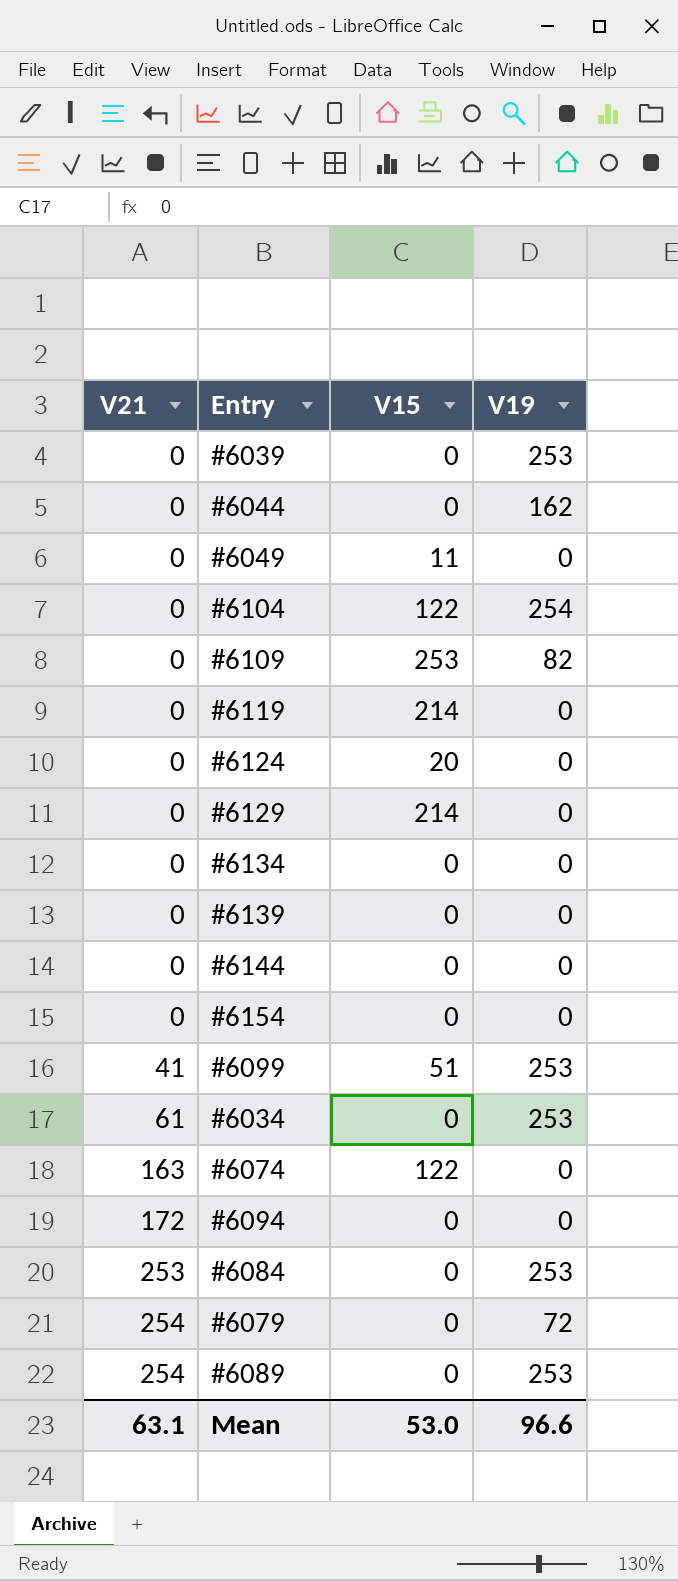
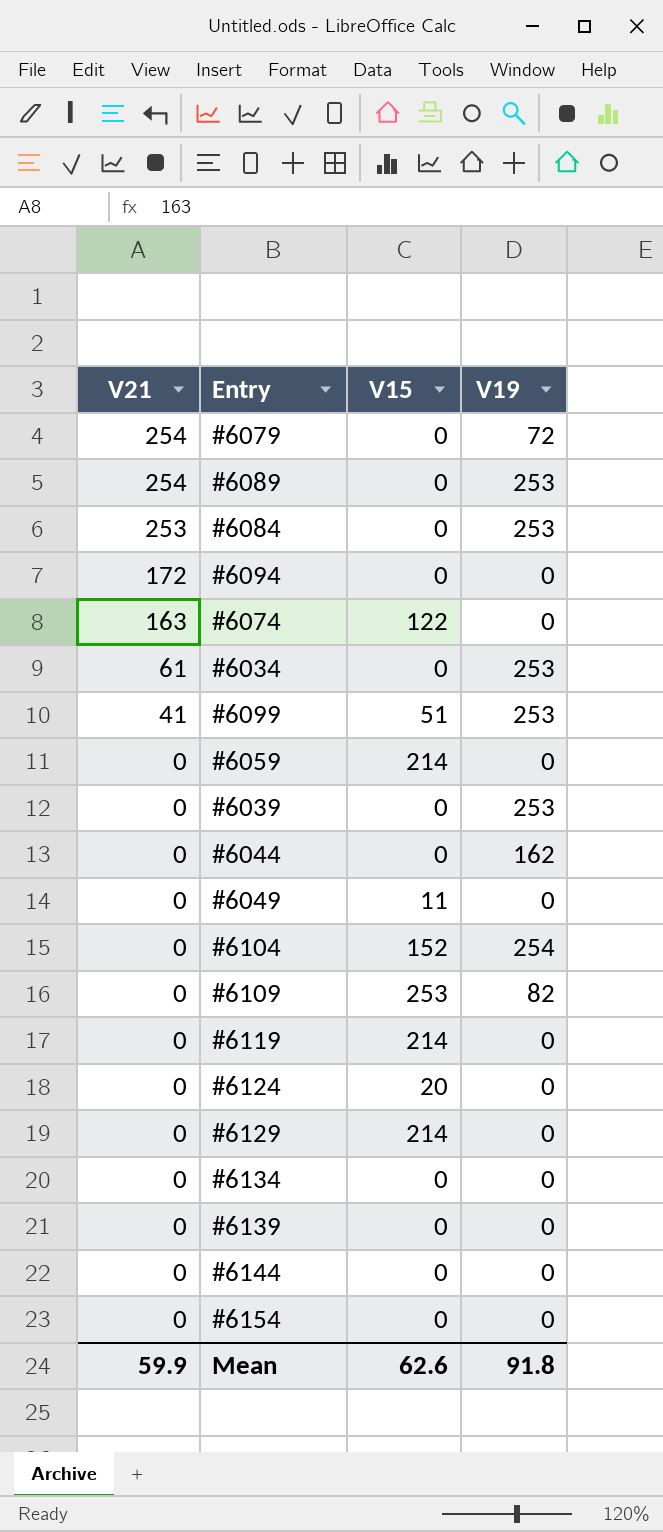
row order: V21 ascending -> V21 descending
row #6059: none -> 0 | 214 | 0
#6104 | V15: 122 -> 152
Mean | V21: 63.1 -> 59.9
Mean | V15: 53.0 -> 62.6
Mean | V19: 96.6 -> 91.8

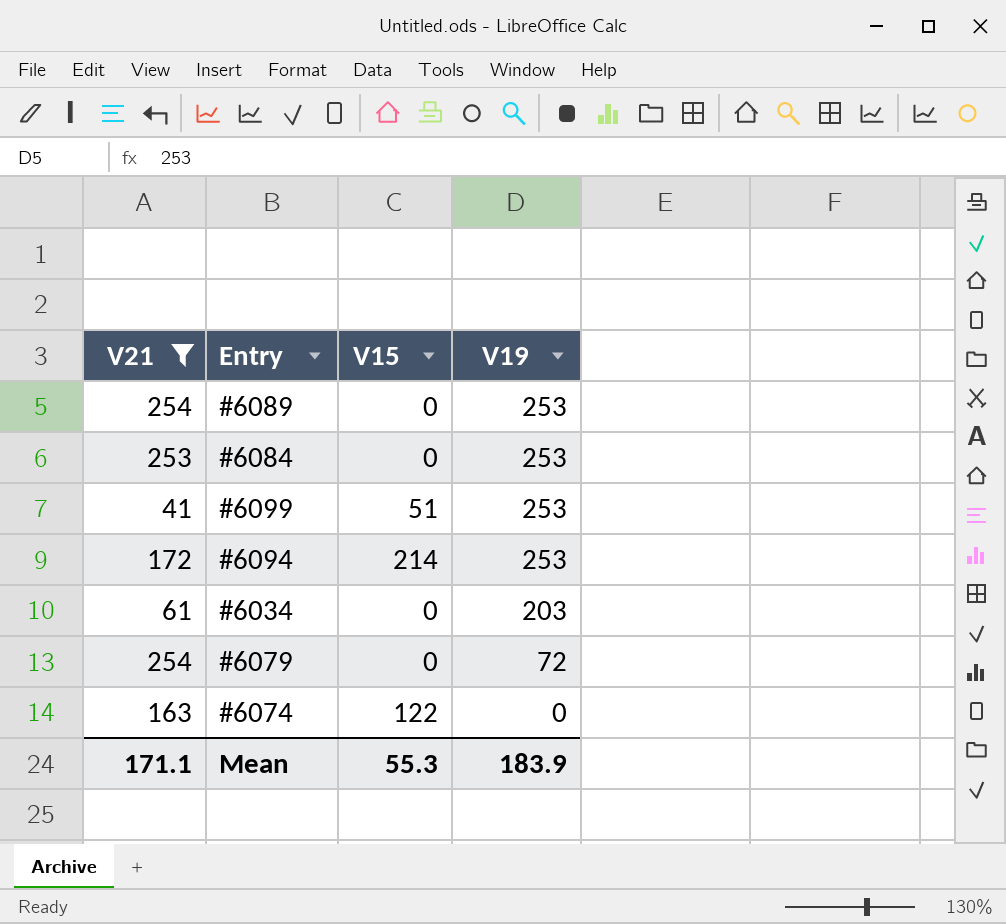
filter: none -> V21 != 0
row order: V21 descending -> V19 descending
#6094 | V15: 0 -> 214
#6094 | V19: 0 -> 253
#6034 | V19: 253 -> 203
Mean | V21: 59.9 -> 171.1
Mean | V15: 62.6 -> 55.3
Mean | V19: 91.8 -> 183.9

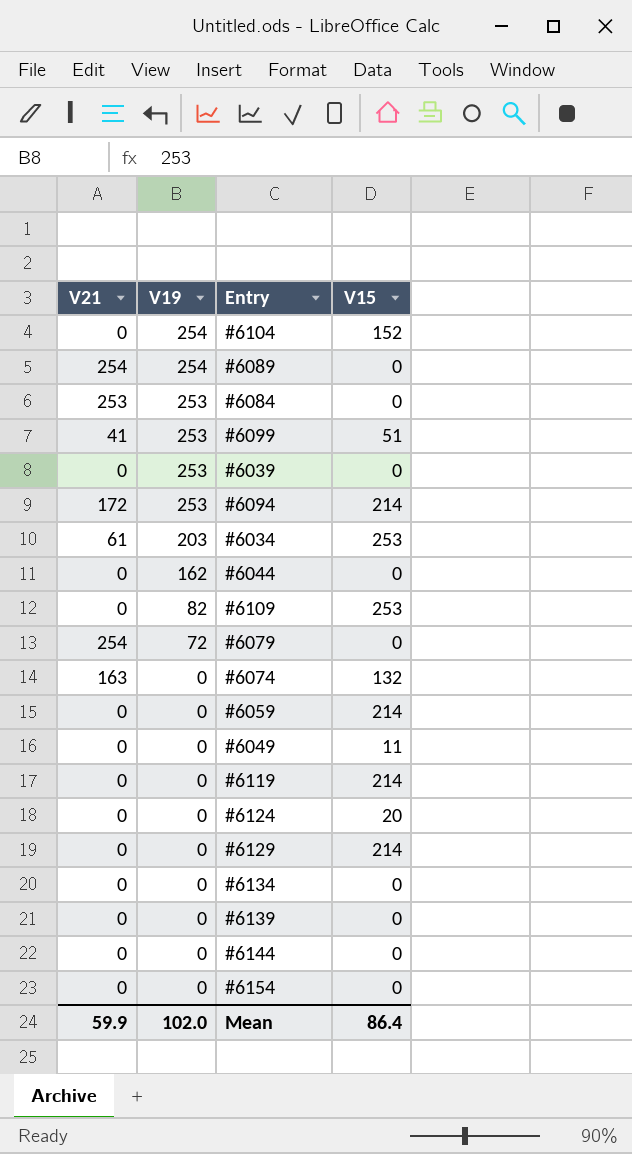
filter: V21 != 0 -> none
column V19 | position: 4 -> 2
#6089 | V19: 253 -> 254
#6034 | V15: 0 -> 253
#6074 | V15: 122 -> 132
Mean | V21: 171.1 -> 59.9
Mean | V19: 183.9 -> 102.0
Mean | V15: 55.3 -> 86.4

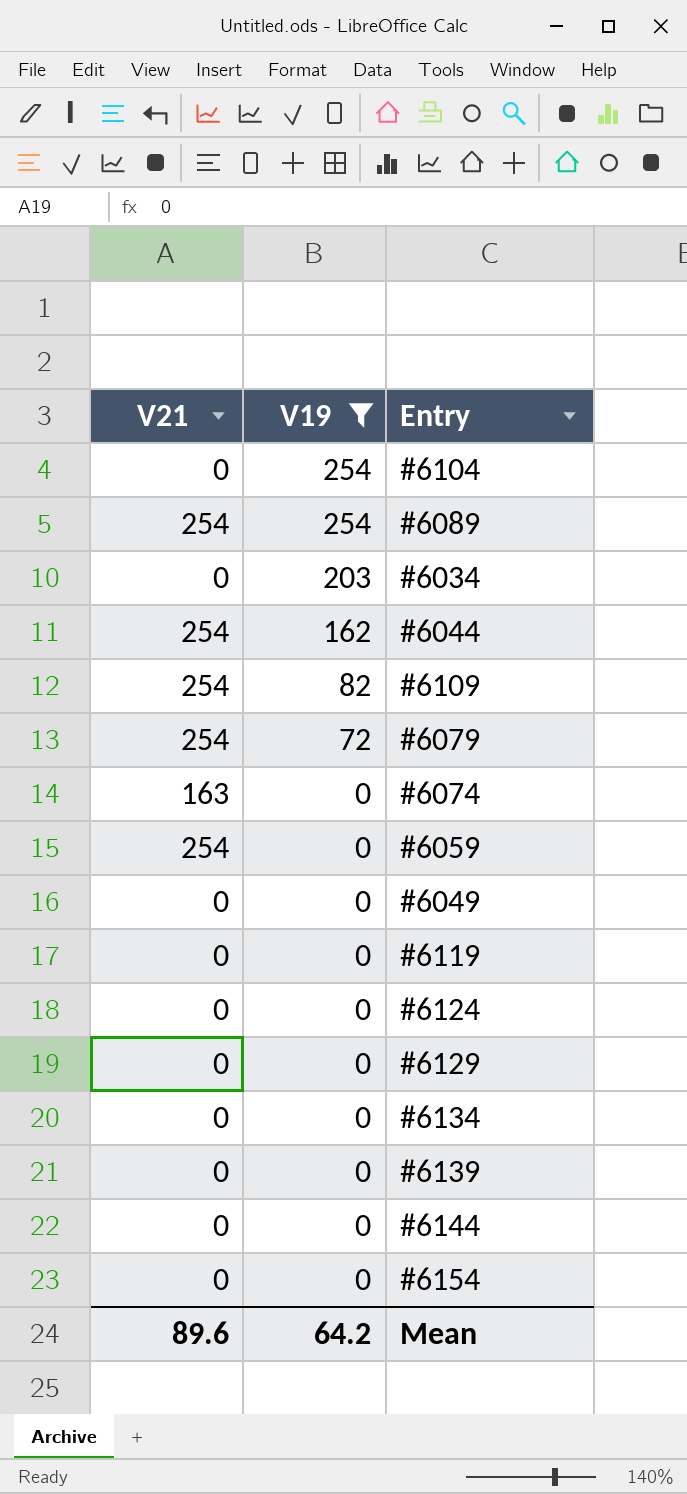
filter: none -> V19 != 253
column V15 | position: 4 -> none
#6034 | V21: 61 -> 0
#6044 | V21: 0 -> 254
#6109 | V21: 0 -> 254
#6059 | V21: 0 -> 254
Mean | V21: 59.9 -> 89.6
Mean | V19: 102.0 -> 64.2

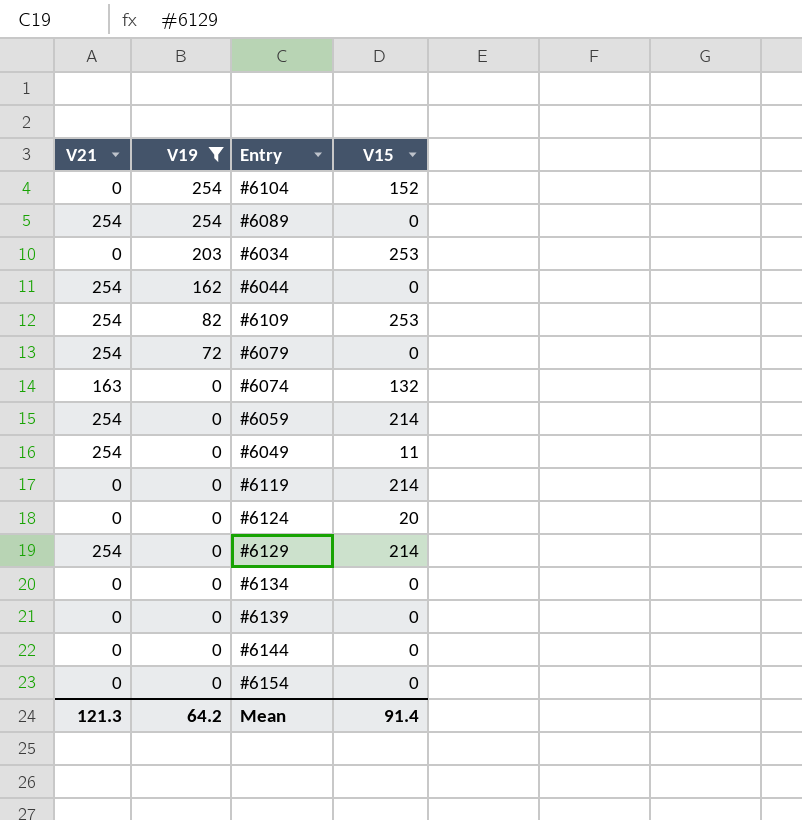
column V15 | position: none -> 4
#6049 | V21: 0 -> 254
#6129 | V21: 0 -> 254
Mean | V21: 89.6 -> 121.3

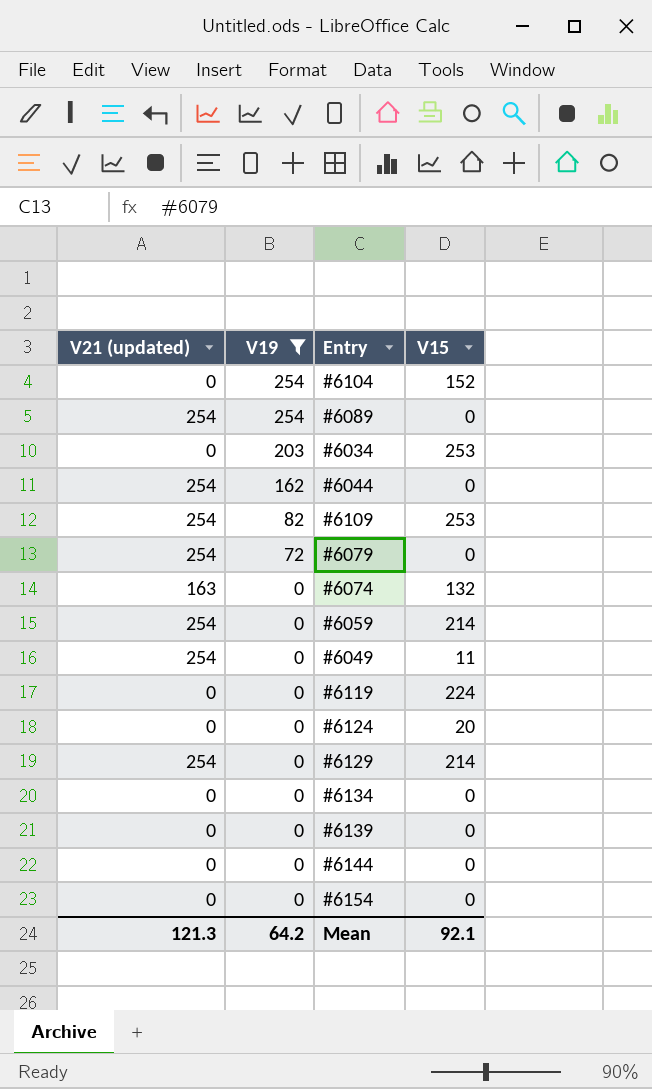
column name: V21 -> V21 (updated)
#6119 | V15: 214 -> 224
Mean | V15: 91.4 -> 92.1

